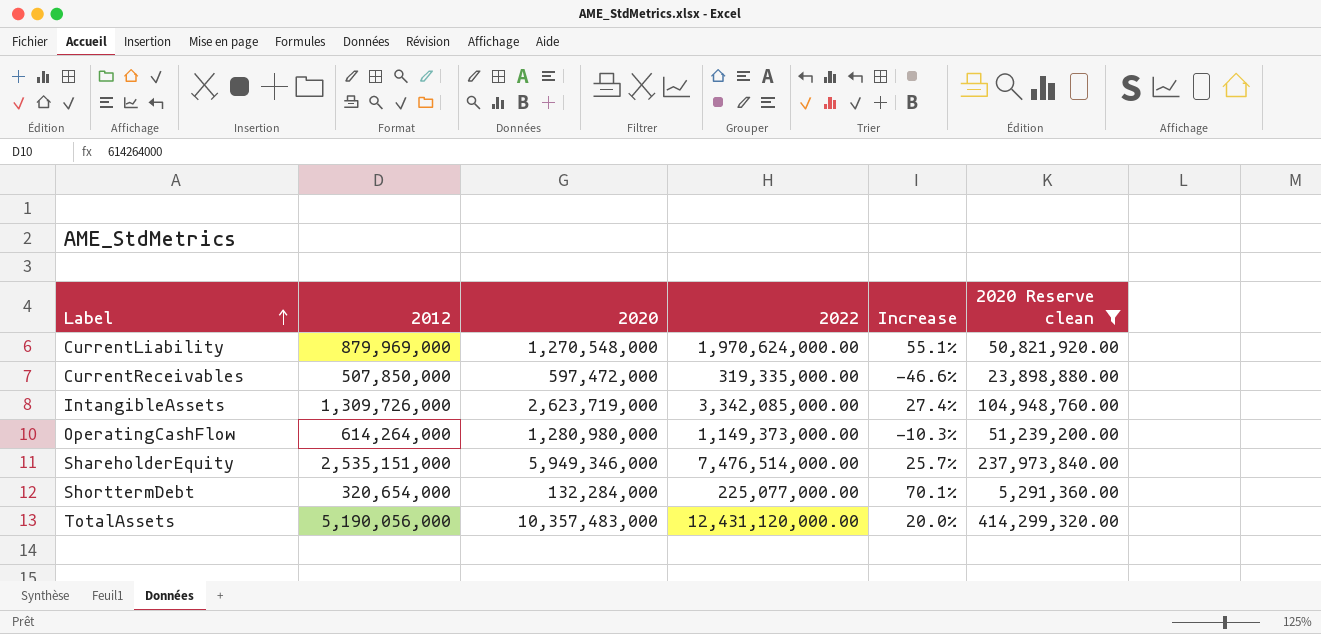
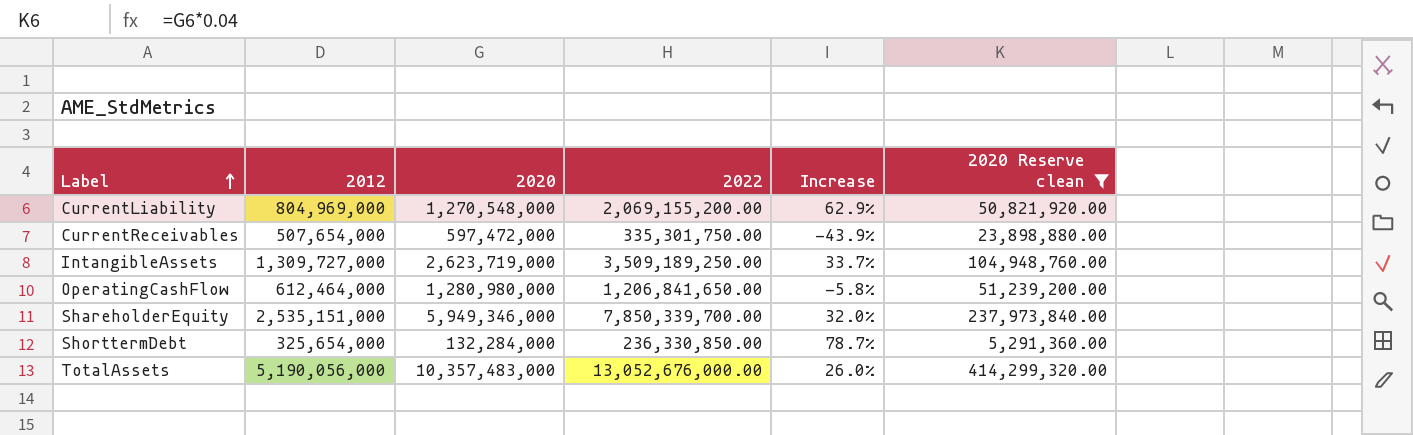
CurrentLiability | 2012: 879,969,000 -> 804,969,000
CurrentLiability | 2022: 1,970,624,000.00 -> 2,069,155,200.00
CurrentLiability | Increase: 55.1% -> 62.9%
CurrentReceivables | 2012: 507,850,000 -> 507,654,000
CurrentReceivables | 2022: 319,335,000.00 -> 335,301,750.00
CurrentReceivables | Increase: -46.6% -> -43.9%
IntangibleAssets | 2012: 1,309,726,000 -> 1,309,727,000
IntangibleAssets | 2022: 3,342,085,000.00 -> 3,509,189,250.00
IntangibleAssets | Increase: 27.4% -> 33.7%
OperatingCashFlow | 2012: 614,264,000 -> 612,464,000
OperatingCashFlow | 2022: 1,149,373,000.00 -> 1,206,841,650.00
OperatingCashFlow | Increase: -10.3% -> -5.8%
ShareholderEquity | 2022: 7,476,514,000.00 -> 7,850,339,700.00
ShareholderEquity | Increase: 25.7% -> 32.0%
ShorttermDebt | 2012: 320,654,000 -> 325,654,000
ShorttermDebt | 2022: 225,077,000.00 -> 236,330,850.00
ShorttermDebt | Increase: 70.1% -> 78.7%
TotalAssets | 2022: 12,431,120,000.00 -> 13,052,676,000.00
TotalAssets | Increase: 20.0% -> 26.0%

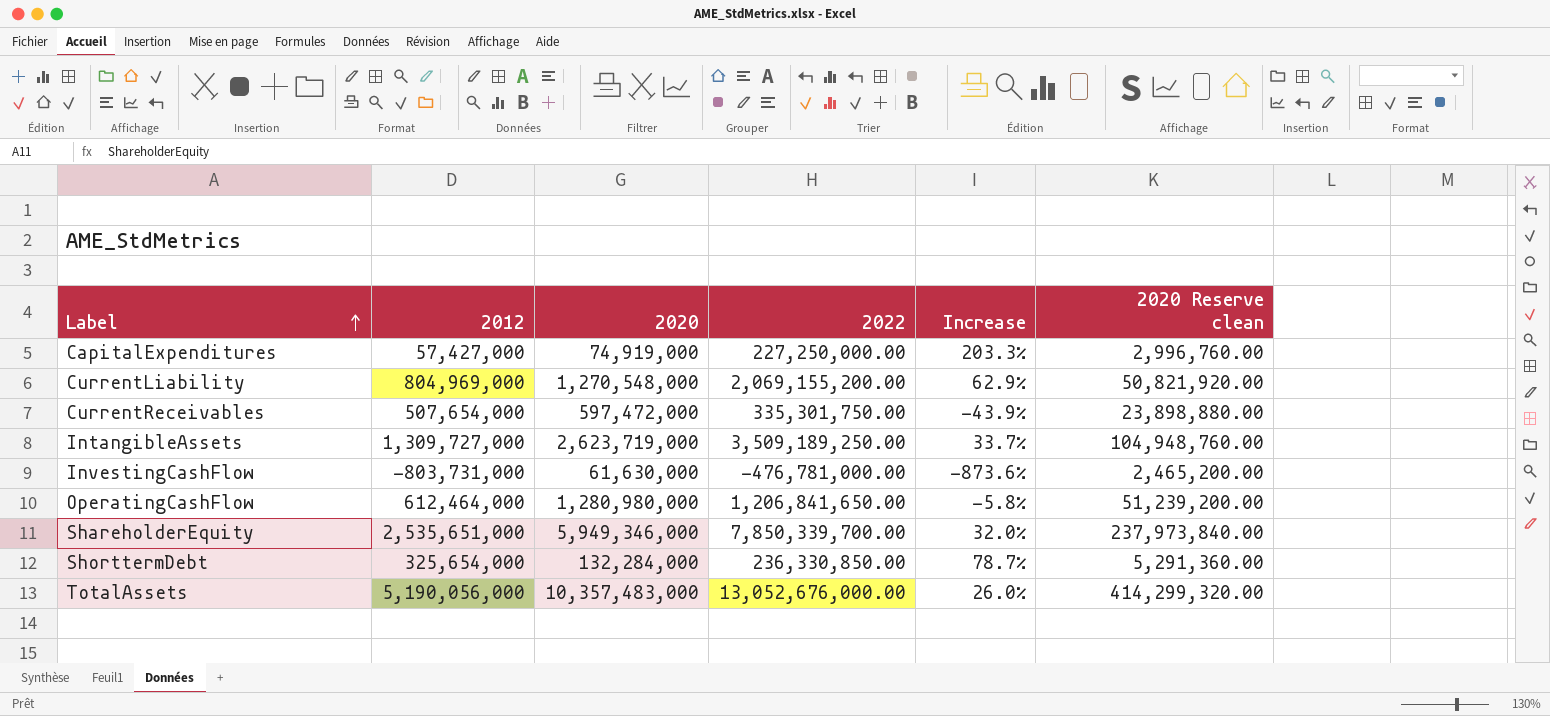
filter: 2020 Reserve clean >= 5,291,360.00 -> none
ShareholderEquity | 2012: 2,535,151,000 -> 2,535,651,000

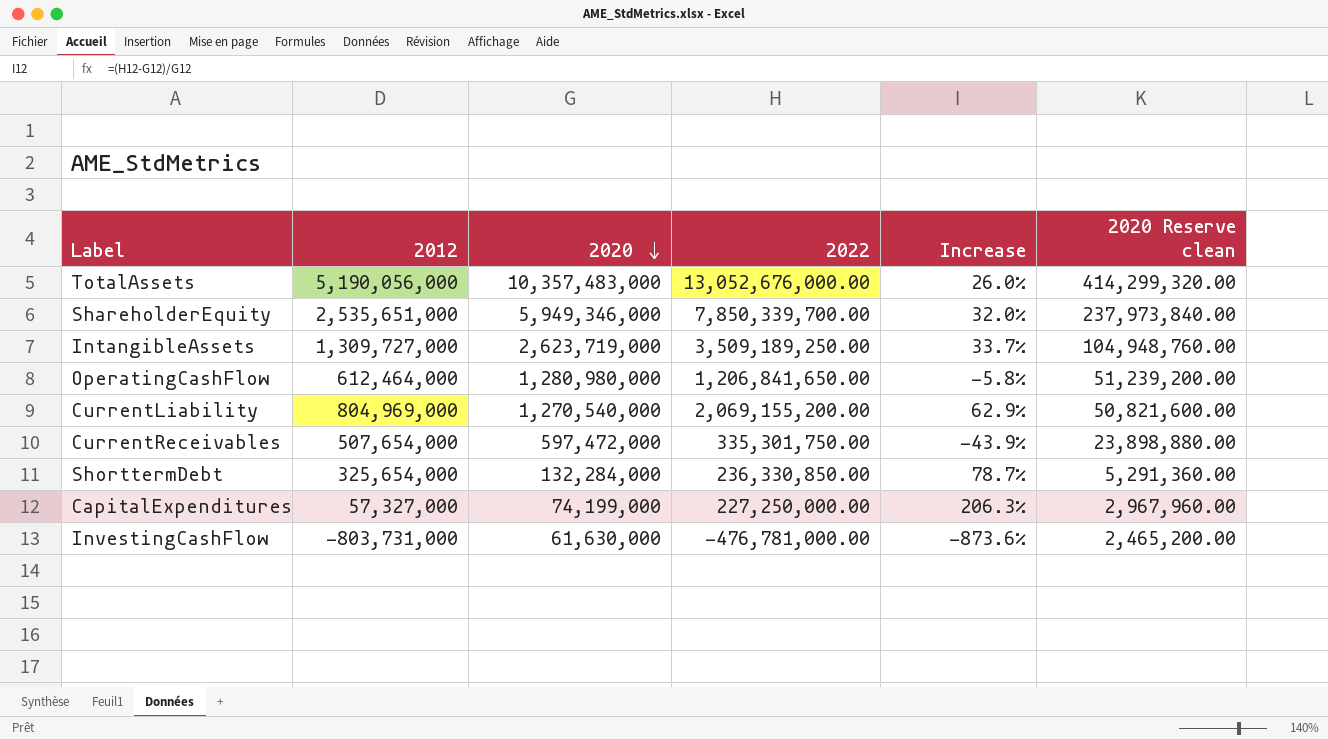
row order: Label ascending -> 2020 descending
CurrentLiability | 2020: 1,270,548,000 -> 1,270,540,000
CurrentLiability | 2020 Reserve clean: 50,821,920.00 -> 50,821,600.00
CapitalExpenditures | 2012: 57,427,000 -> 57,327,000
CapitalExpenditures | 2020: 74,919,000 -> 74,199,000
CapitalExpenditures | Increase: 203.3% -> 206.3%
CapitalExpenditures | 2020 Reserve clean: 2,996,760.00 -> 2,967,960.00

